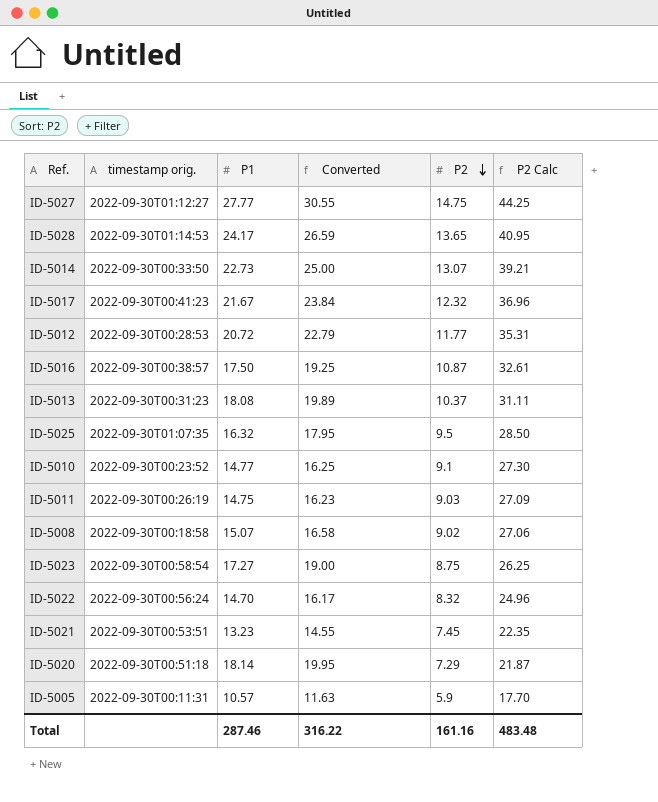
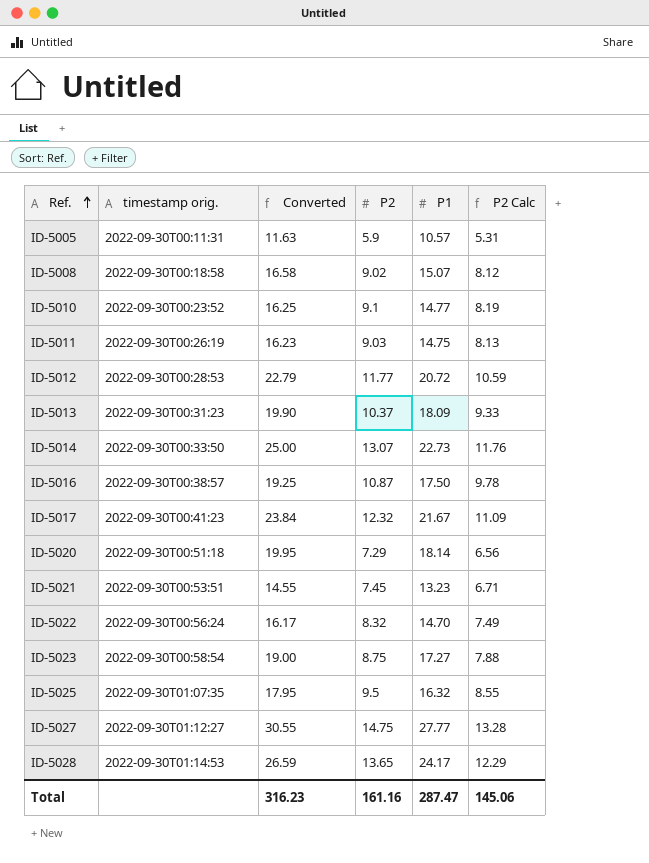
row order: P2 descending -> Ref. ascending
column P1 | position: 3 -> 5
column P2 Calc | formula: [P2] * 3 -> [P2] * 0.9
ID-5013 | Converted: 19.89 -> 19.90
ID-5013 | P1: 18.08 -> 18.09
Total | Converted: 316.22 -> 316.23
Total | P1: 287.46 -> 287.47
Total | P2 Calc: 483.48 -> 145.06

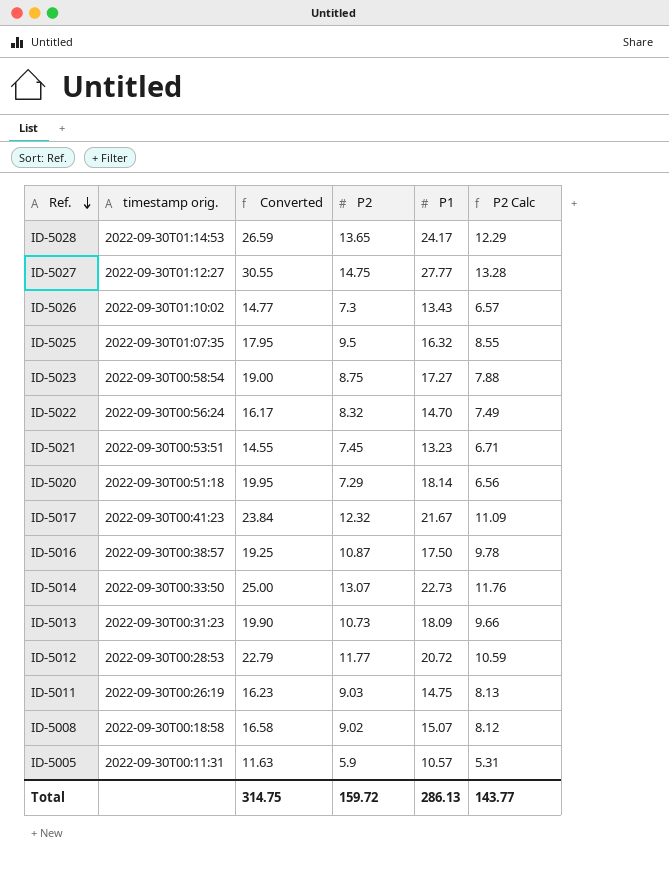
row order: Ref. ascending -> Ref. descending
row ID-5010: 2022-09-30T00:23:52 | 16.25 | 9.1 | 14.77 | 8.19 -> none
row ID-5026: none -> 2022-09-30T01:10:02 | 14.77 | 7.3 | 13.43 | 6.57
ID-5013 | P2: 10.37 -> 10.73
ID-5013 | P2 Calc: 9.33 -> 9.66
Total | Converted: 316.23 -> 314.75
Total | P2: 161.16 -> 159.72
Total | P1: 287.47 -> 286.13
Total | P2 Calc: 145.06 -> 143.77

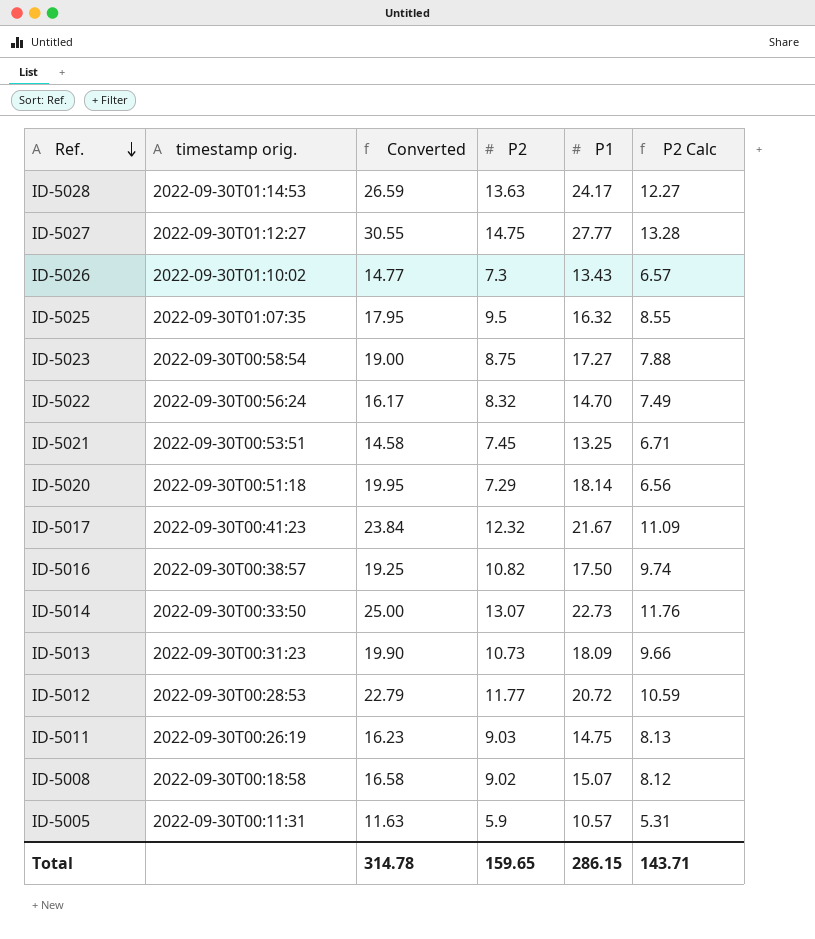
ID-5028 | P2: 13.65 -> 13.63
ID-5028 | P2 Calc: 12.29 -> 12.27
ID-5021 | Converted: 14.55 -> 14.58
ID-5021 | P1: 13.23 -> 13.25
ID-5016 | P2: 10.87 -> 10.82
ID-5016 | P2 Calc: 9.78 -> 9.74
Total | Converted: 314.75 -> 314.78
Total | P2: 159.72 -> 159.65
Total | P1: 286.13 -> 286.15
Total | P2 Calc: 143.77 -> 143.71

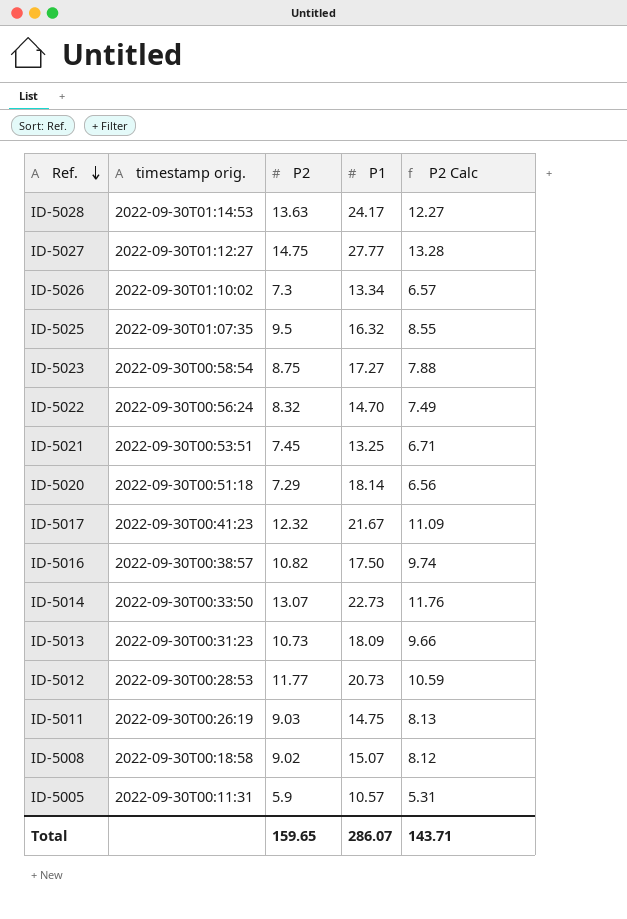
column Converted | formula: [P1] * 1.1 -> none
ID-5026 | P1: 13.43 -> 13.34
ID-5012 | P1: 20.72 -> 20.73
Total | P1: 286.15 -> 286.07

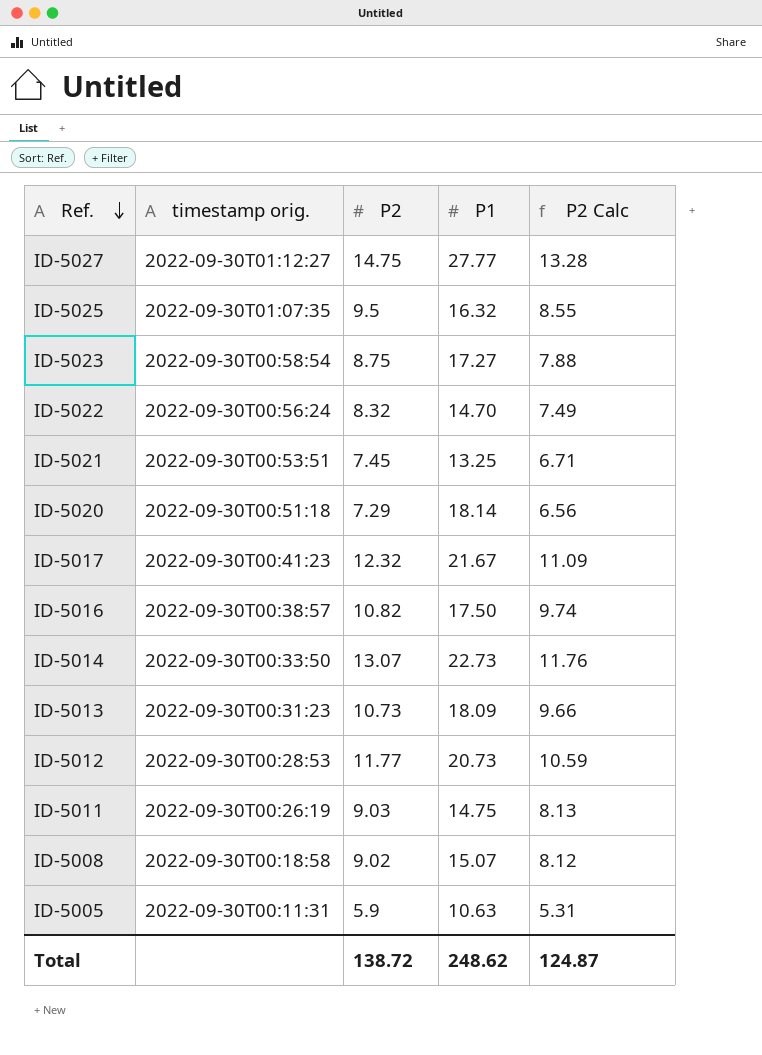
row ID-5028: 2022-09-30T01:14:53 | 13.63 | 24.17 | 12.27 -> none
row ID-5026: 2022-09-30T01:10:02 | 7.3 | 13.34 | 6.57 -> none
ID-5005 | P1: 10.57 -> 10.63
Total | P2: 159.65 -> 138.72
Total | P1: 286.07 -> 248.62
Total | P2 Calc: 143.71 -> 124.87

